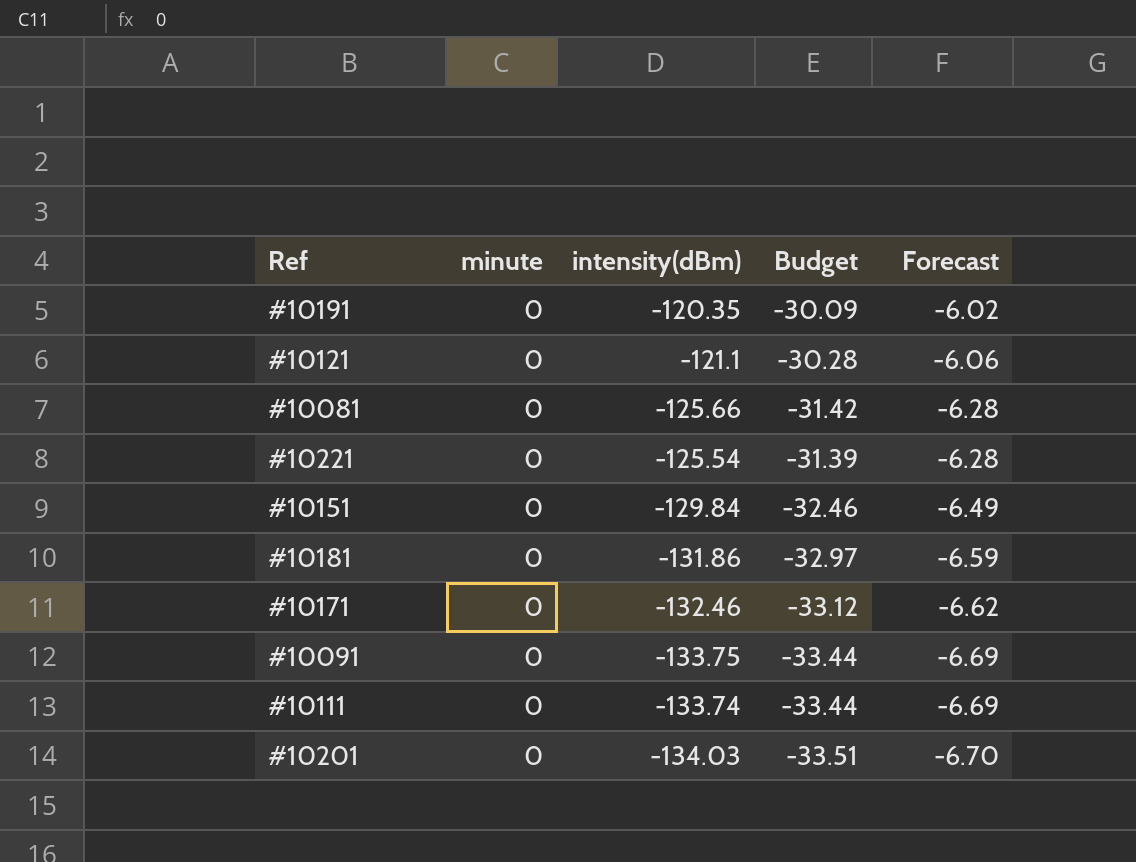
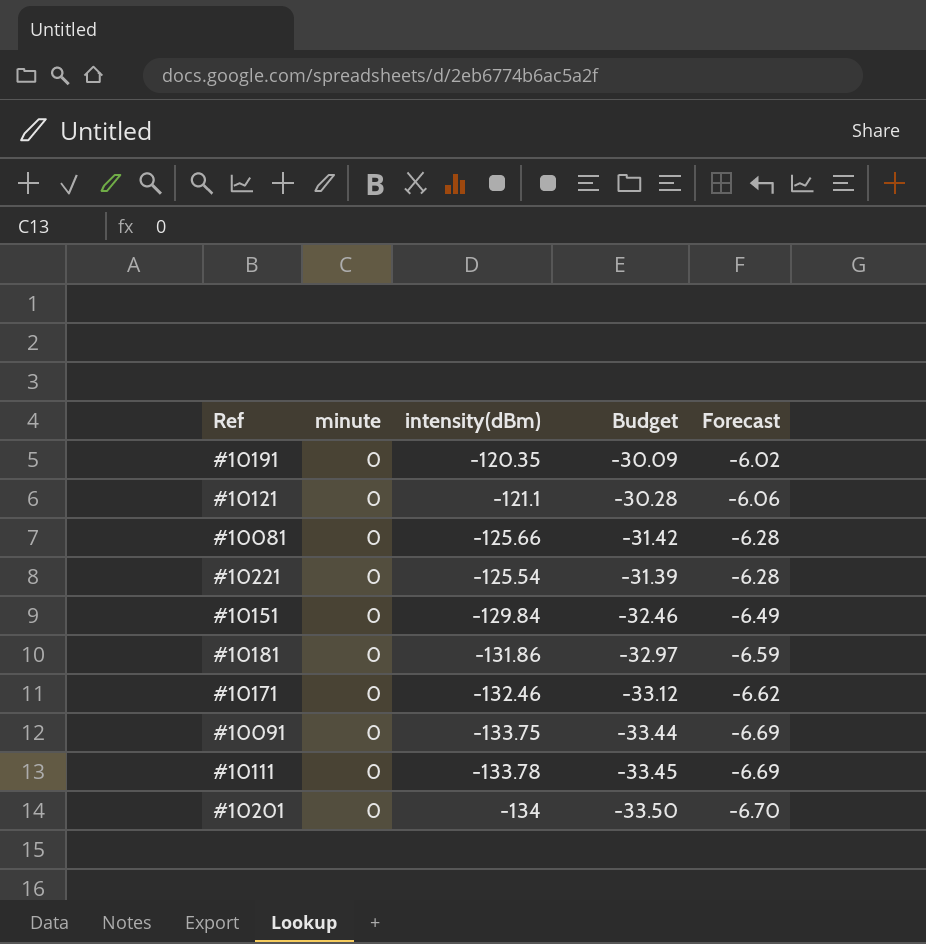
#10111 | intensity(dBm): -133.74 -> -133.78
#10111 | Budget: -33.44 -> -33.45
#10201 | intensity(dBm): -134.03 -> -134
#10201 | Budget: -33.51 -> -33.50

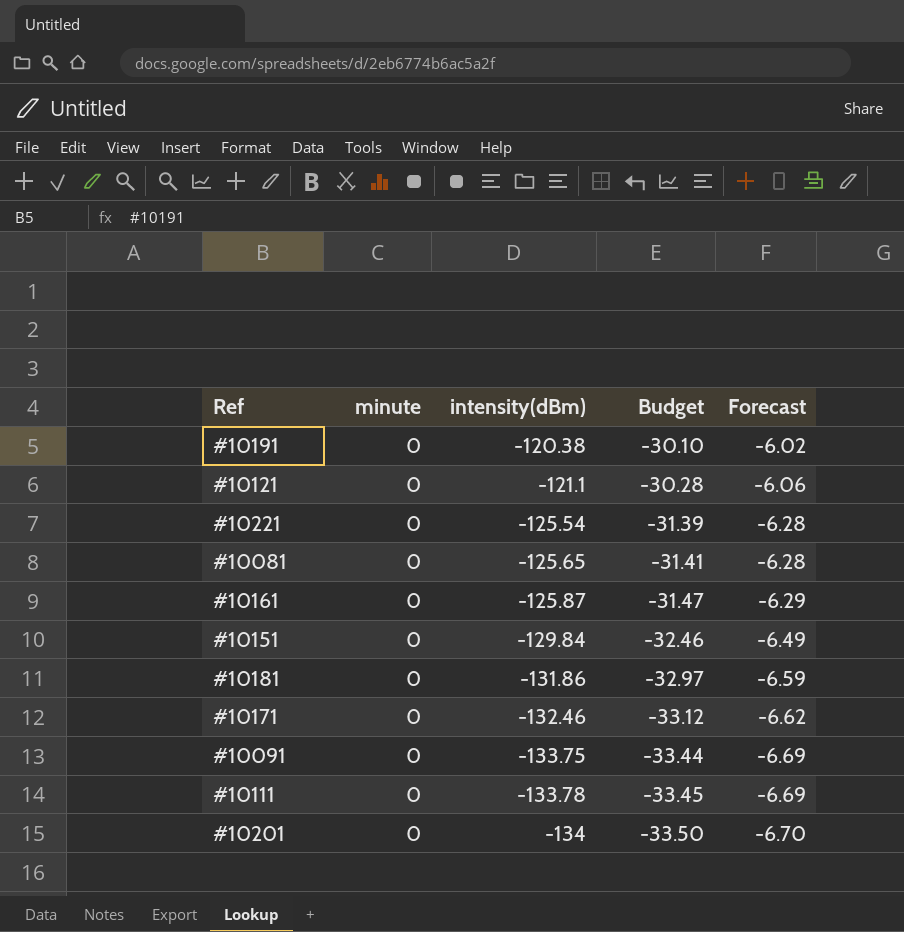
row order: Forecast descending -> intensity(dBm) descending
#10191 | intensity(dBm): -120.35 -> -120.38
#10191 | Budget: -30.09 -> -30.10
#10081 | intensity(dBm): -125.66 -> -125.65
#10081 | Budget: -31.42 -> -31.41
row #10161: none -> 0 | -125.87 | -31.47 | -6.29

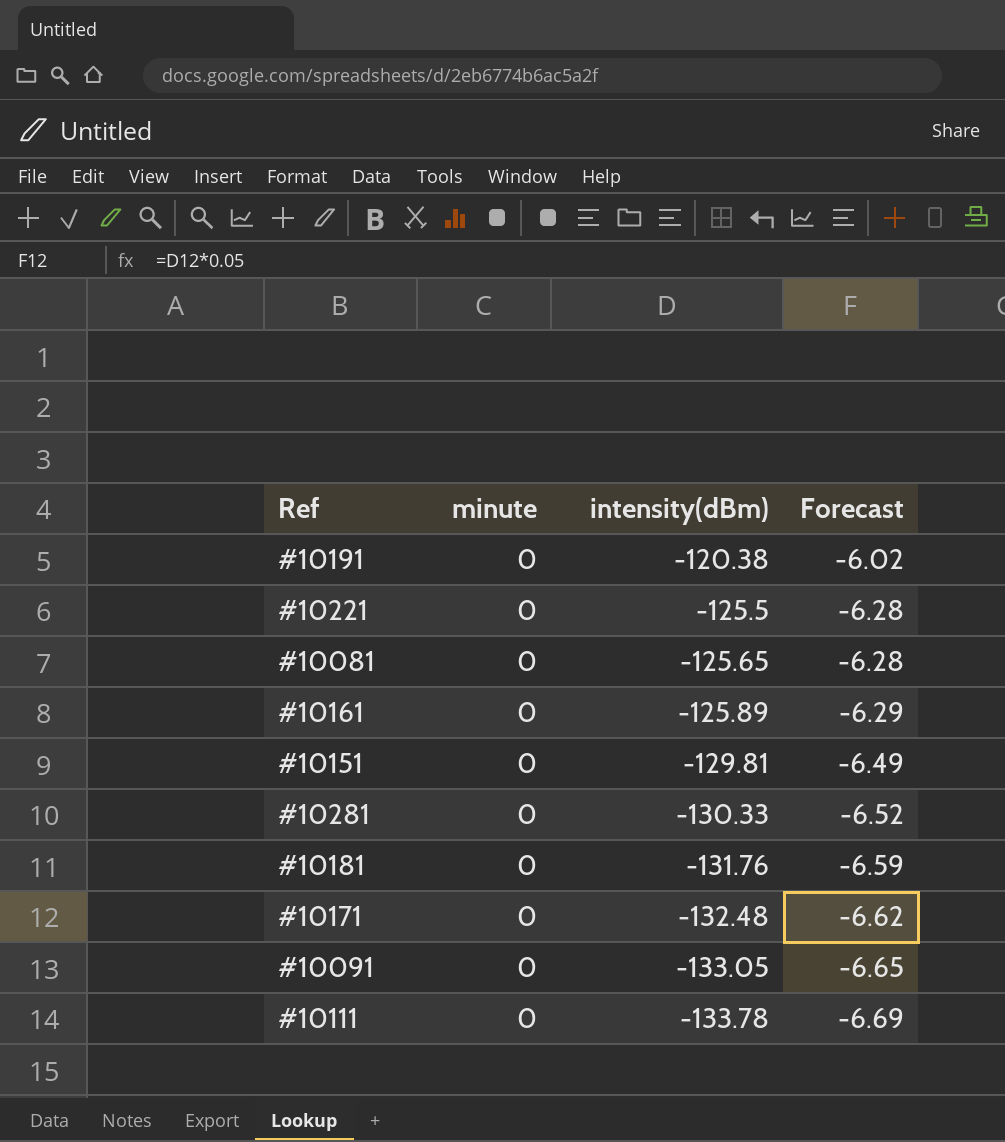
column Budget | formula: [intensity(dBm)] * 0.25 -> none
row #10121: 0 | -121.1 | -30.28 | -6.06 -> none
row #10201: 0 | -134 | -33.50 | -6.70 -> none
#10221 | intensity(dBm): -125.54 -> -125.5
#10161 | intensity(dBm): -125.87 -> -125.89
#10151 | intensity(dBm): -129.84 -> -129.81
row #10281: none -> 0 | -130.33 | -6.52
#10181 | intensity(dBm): -131.86 -> -131.76
#10171 | intensity(dBm): -132.46 -> -132.48
#10091 | intensity(dBm): -133.75 -> -133.05
#10091 | Forecast: -6.69 -> -6.65

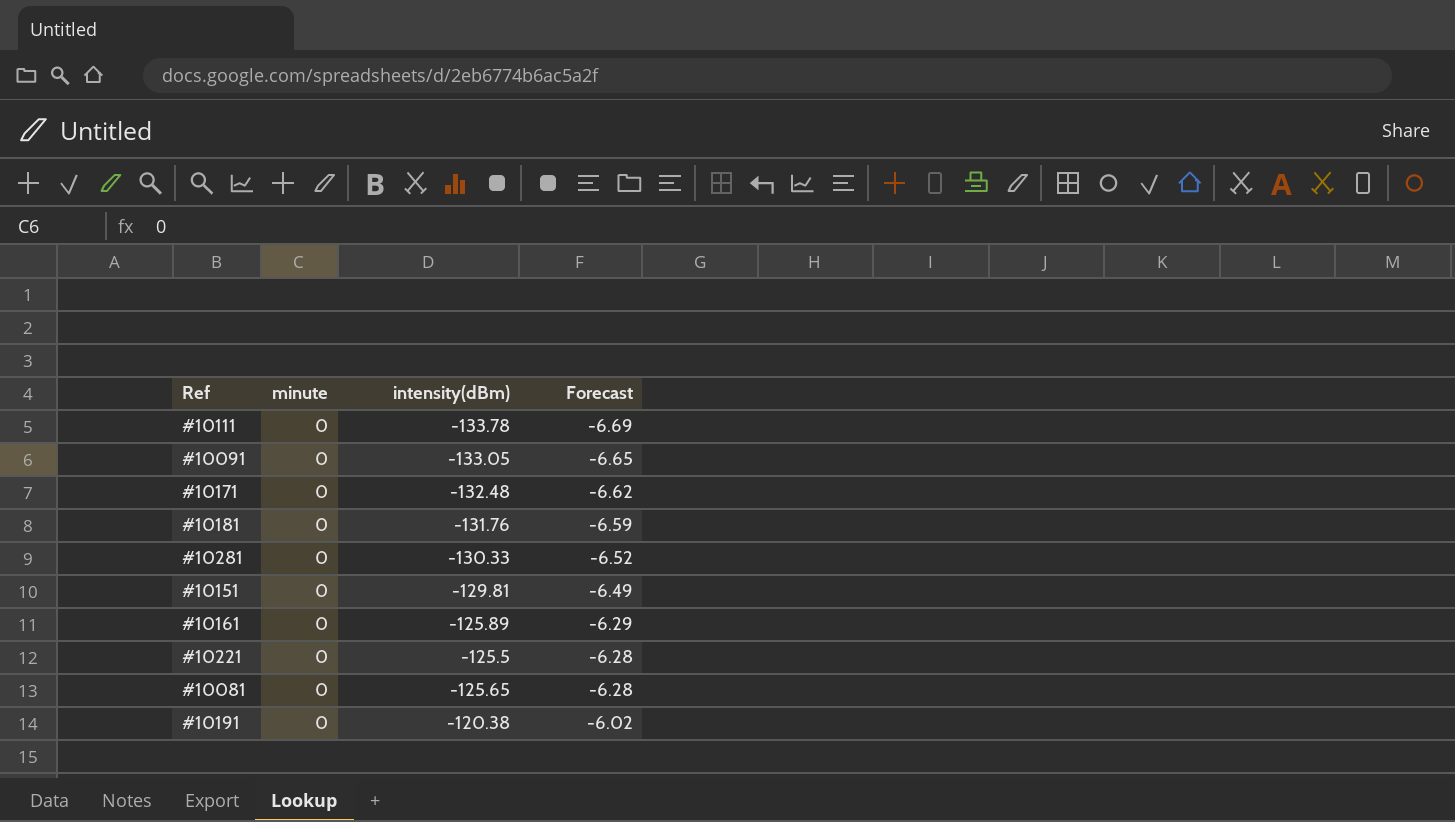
row order: intensity(dBm) descending -> Forecast ascending

